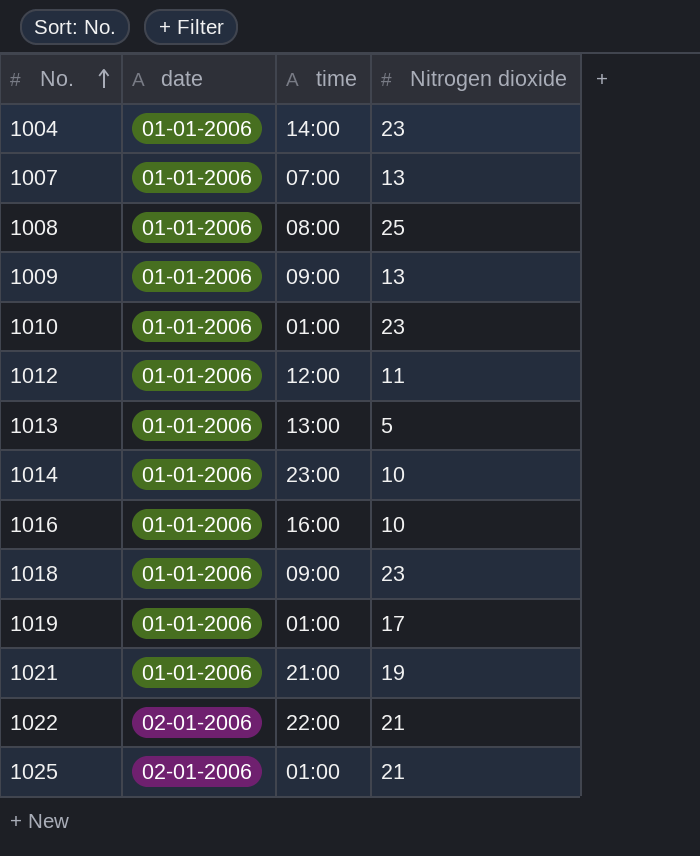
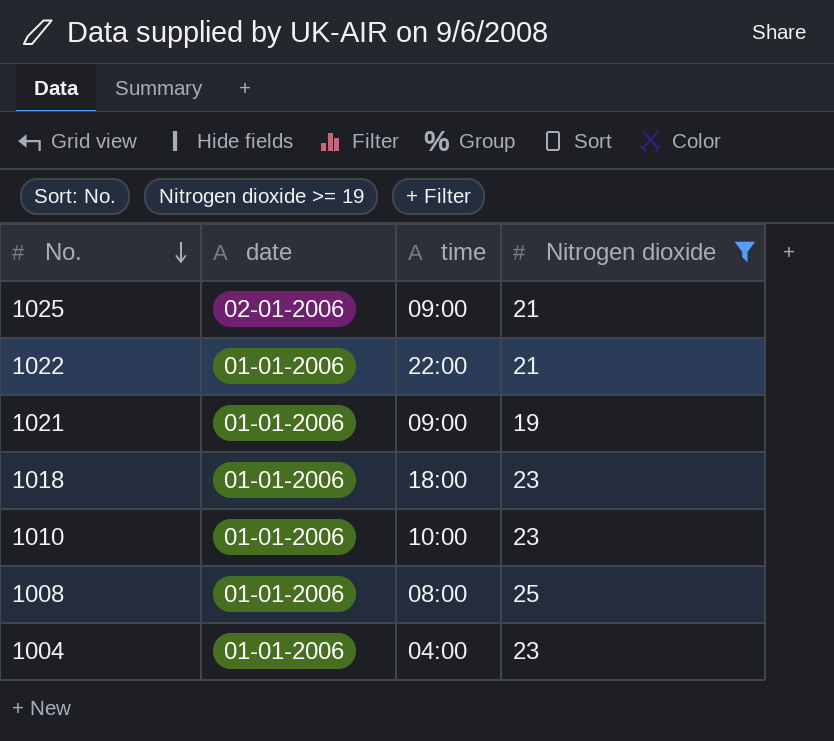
filter: none -> Nitrogen dioxide >= 19
row order: No. ascending -> No. descending
1025 | time: 01:00 -> 09:00
1022 | date: 02-01-2006 -> 01-01-2006
1021 | time: 21:00 -> 09:00
1018 | time: 09:00 -> 18:00
1010 | time: 01:00 -> 10:00
1004 | time: 14:00 -> 04:00

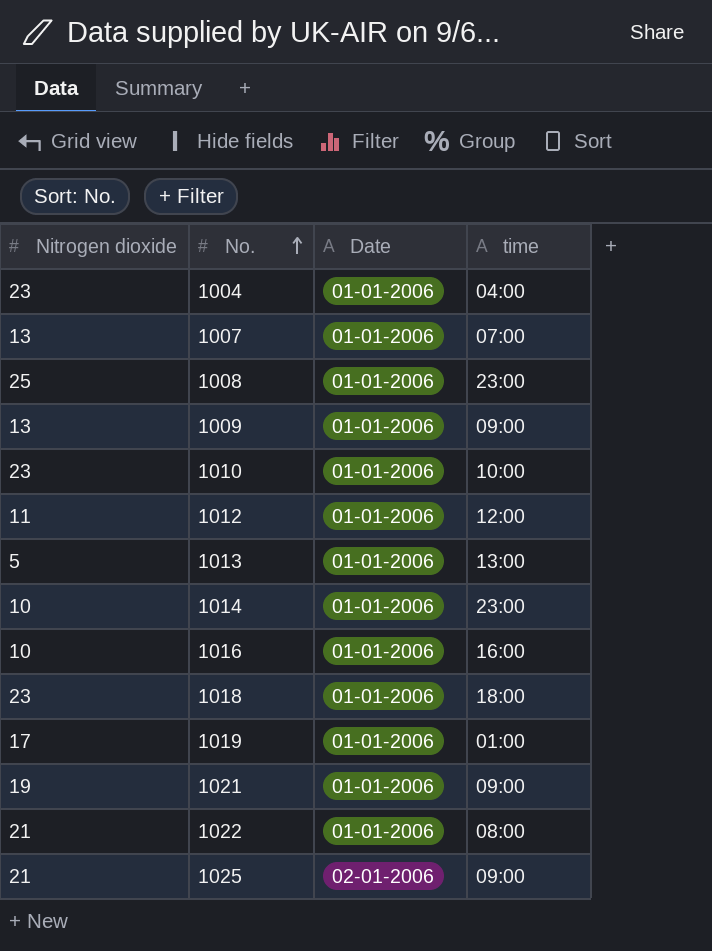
filter: Nitrogen dioxide >= 19 -> none
row order: No. descending -> No. ascending
column Nitrogen dioxide | position: 4 -> 1
column name: date -> Date
1008 | time: 08:00 -> 23:00
1022 | time: 22:00 -> 08:00

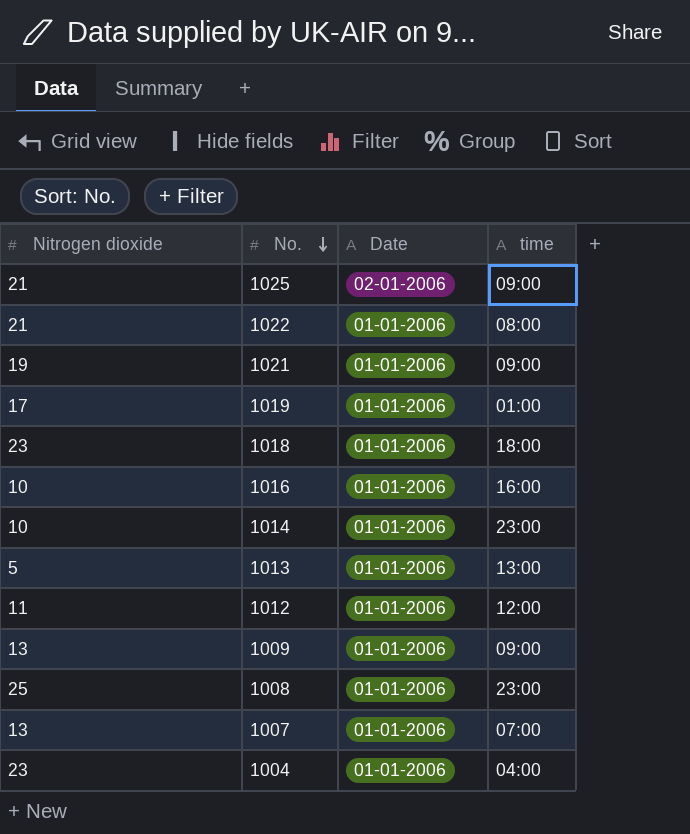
row order: No. ascending -> No. descending
row 1010: 23 | 01-01-2006 | 10:00 -> none

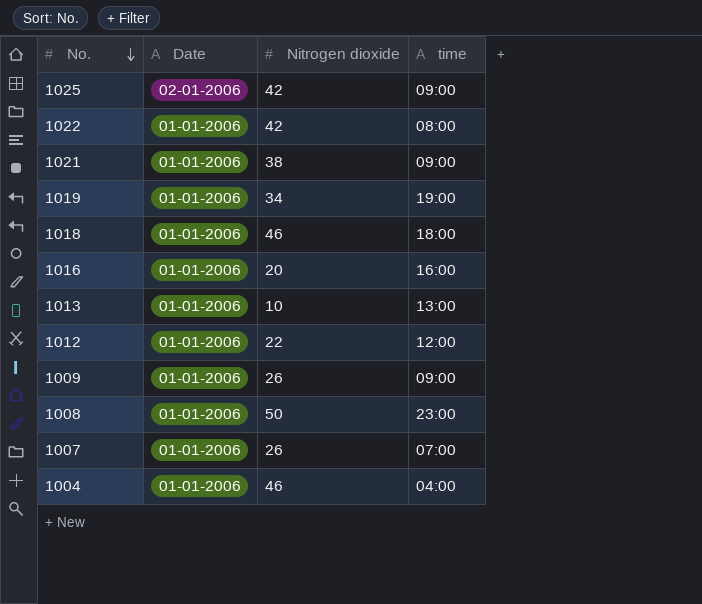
column Nitrogen dioxide | position: 1 -> 3
row 1014: 10 | 01-01-2006 | 23:00 -> none
1025 | Nitrogen dioxide: 21 -> 42
1022 | Nitrogen dioxide: 21 -> 42
1021 | Nitrogen dioxide: 19 -> 38
1019 | Nitrogen dioxide: 17 -> 34
1019 | time: 01:00 -> 19:00
1018 | Nitrogen dioxide: 23 -> 46
1016 | Nitrogen dioxide: 10 -> 20
1013 | Nitrogen dioxide: 5 -> 10
1012 | Nitrogen dioxide: 11 -> 22
1009 | Nitrogen dioxide: 13 -> 26
1008 | Nitrogen dioxide: 25 -> 50
1007 | Nitrogen dioxide: 13 -> 26
1004 | Nitrogen dioxide: 23 -> 46

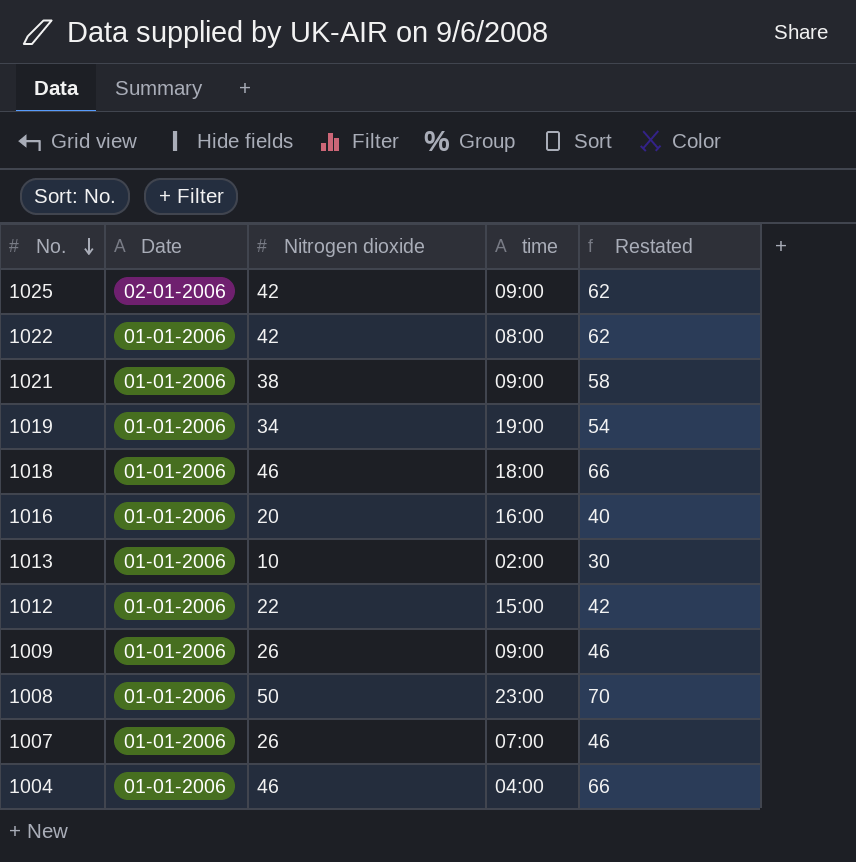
column Restated | formula: none -> [Nitrogen dioxide] + 20
1013 | time: 13:00 -> 02:00
1012 | time: 12:00 -> 15:00

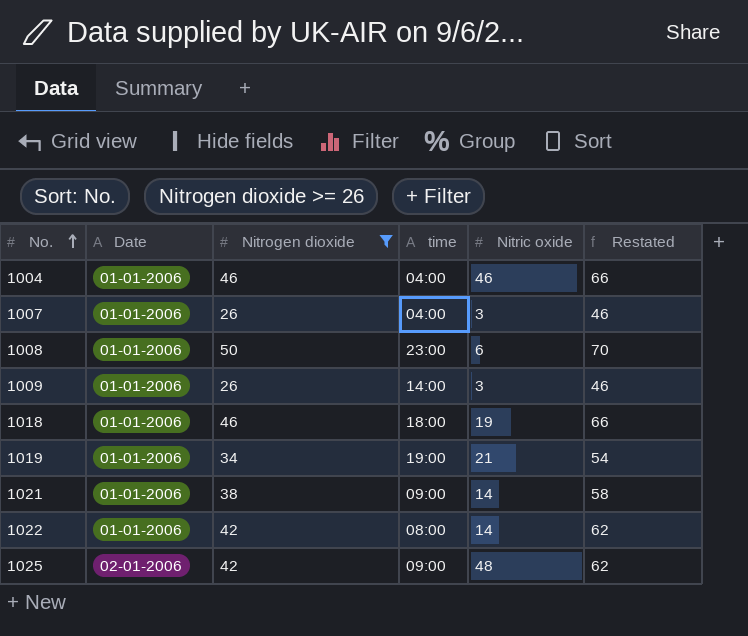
filter: none -> Nitrogen dioxide >= 26
row order: No. descending -> No. ascending
column Nitric oxide | position: none -> 5
1007 | time: 07:00 -> 04:00
1009 | time: 09:00 -> 14:00

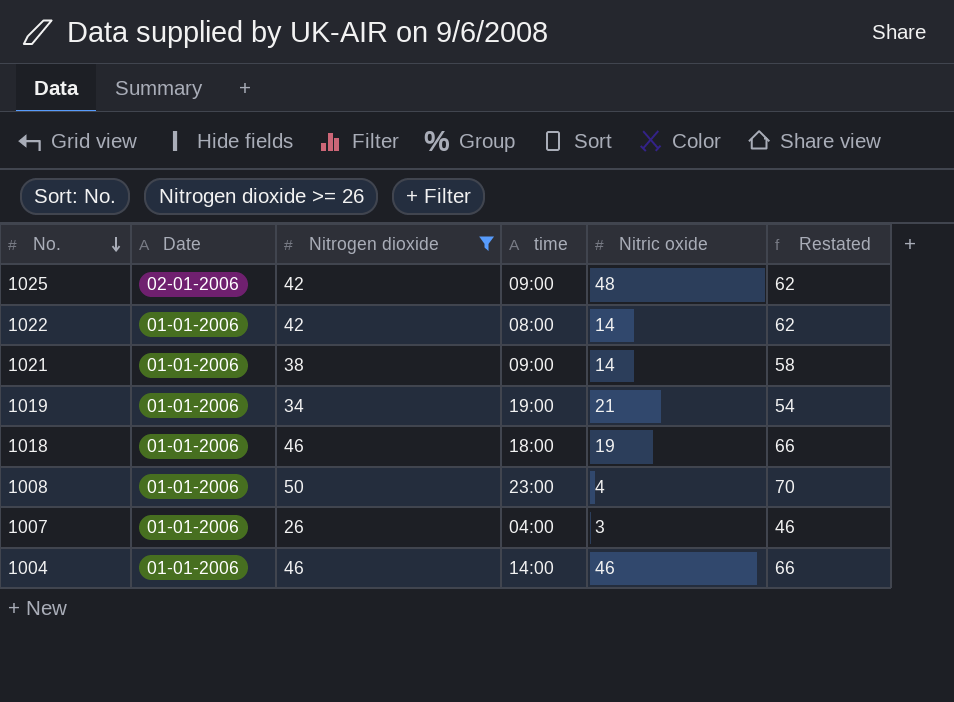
row order: No. ascending -> No. descending
row 1009: 01-01-2006 | 26 | 14:00 | 3 | 46 -> none
1008 | Nitric oxide: 6 -> 4
1004 | time: 04:00 -> 14:00

